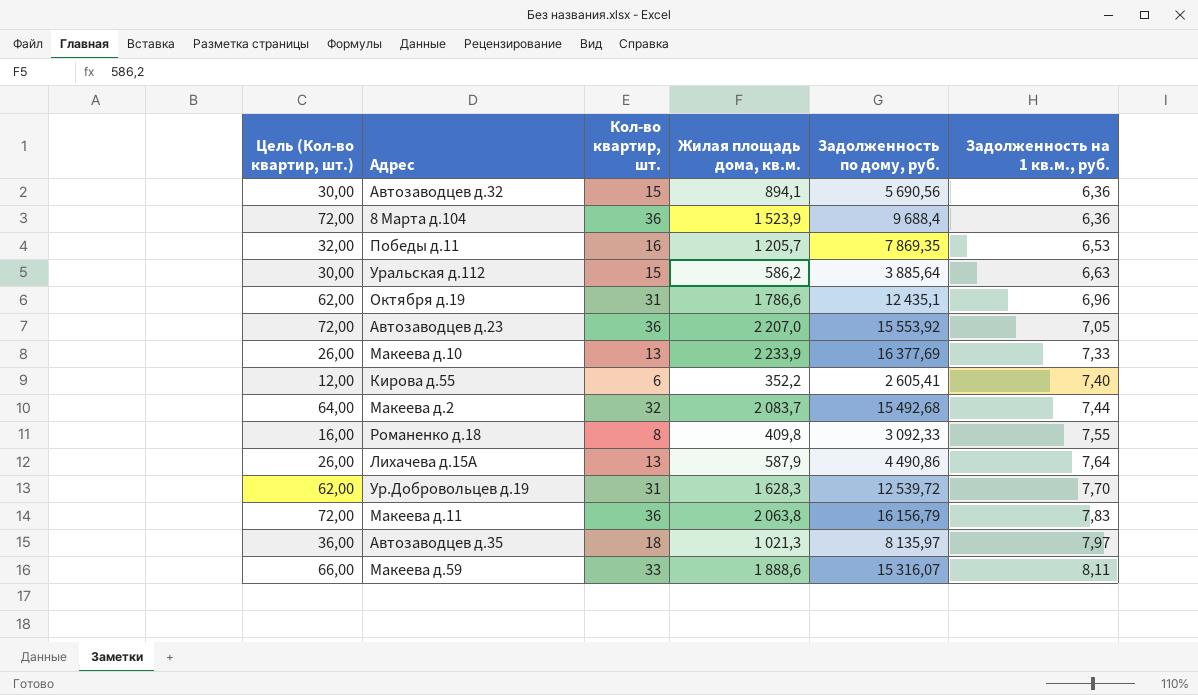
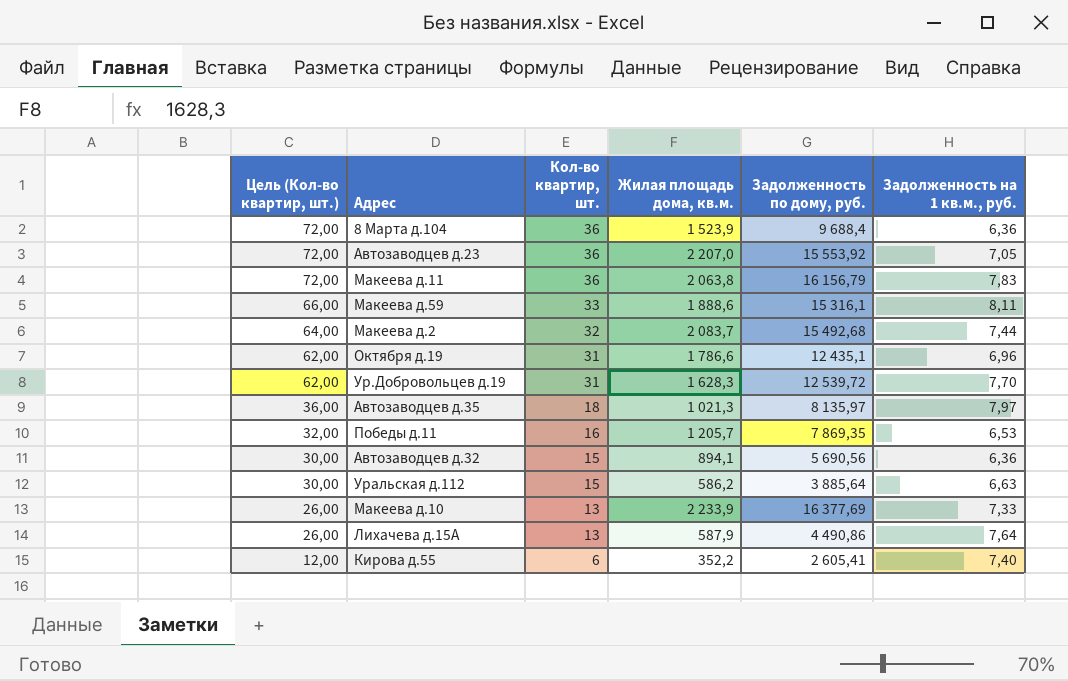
row order: Задолженность на 1 кв.м., руб. ascending -> Цель (Кол-во квартир, шт.) descending
row Романенко д.18: 16,00 | 8 | 409,8 | 3 092,33 | 7,55 -> none
Макеева д.59 | Задолженность по дому, руб.: 15 316,07 -> 15 316,1

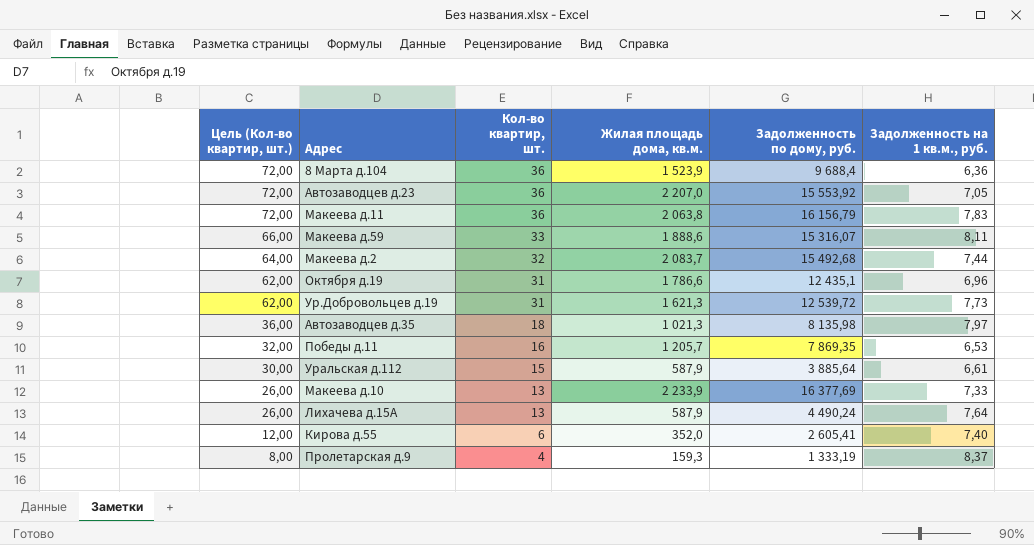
row Автозаводцев д.32: 30,00 | 15 | 894,1 | 5 690,56 | 6,36 -> none
Макеева д.59 | Задолженность по дому, руб.: 15 316,1 -> 15 316,07
Ур.Добровольцев д.19 | Жилая площадь дома, кв.м.: 1 628,3 -> 1 621,3
Ур.Добровольцев д.19 | Задолженность на 1 кв.м., руб.: 7,70 -> 7,73
Автозаводцев д.35 | Задолженность по дому, руб.: 8 135,97 -> 8 135,98
Уральская д.112 | Жилая площадь дома, кв.м.: 586,2 -> 587,9
Уральская д.112 | Задолженность на 1 кв.м., руб.: 6,63 -> 6,61
Лихачева д.15А | Задолженность по дому, руб.: 4 490,86 -> 4 490,24
Кирова д.55 | Жилая площадь дома, кв.м.: 352,2 -> 352,0
row Пролетарская д.9: none -> 8,00 | 4 | 159,3 | 1 333,19 | 8,37

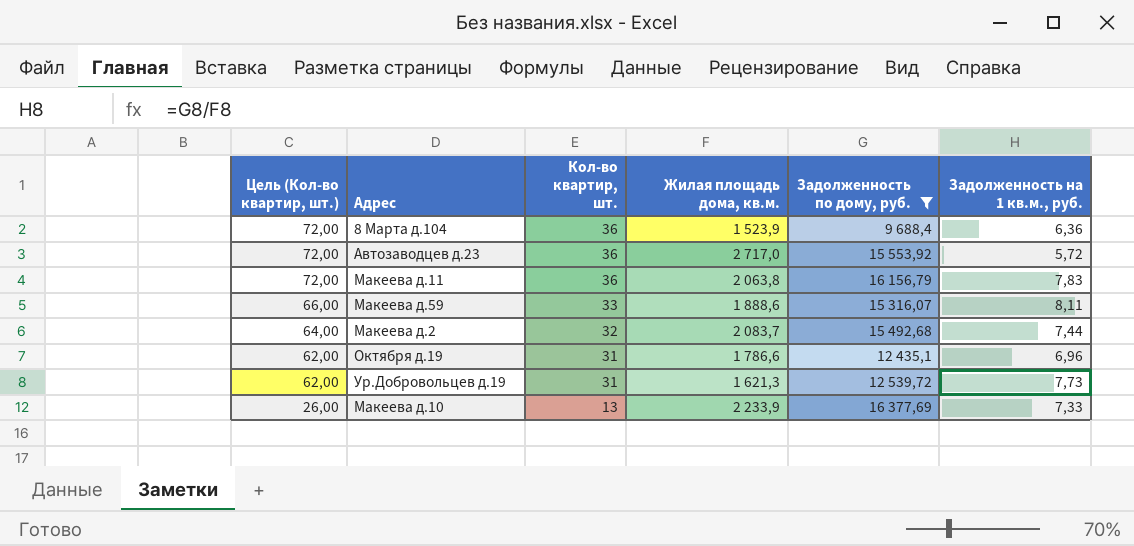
filter: none -> Задолженность по дому, руб. >= 9 688,4
Автозаводцев д.23 | Жилая площадь дома, кв.м.: 2 207,0 -> 2 717,0
Автозаводцев д.23 | Задолженность на 1 кв.м., руб.: 7,05 -> 5,72

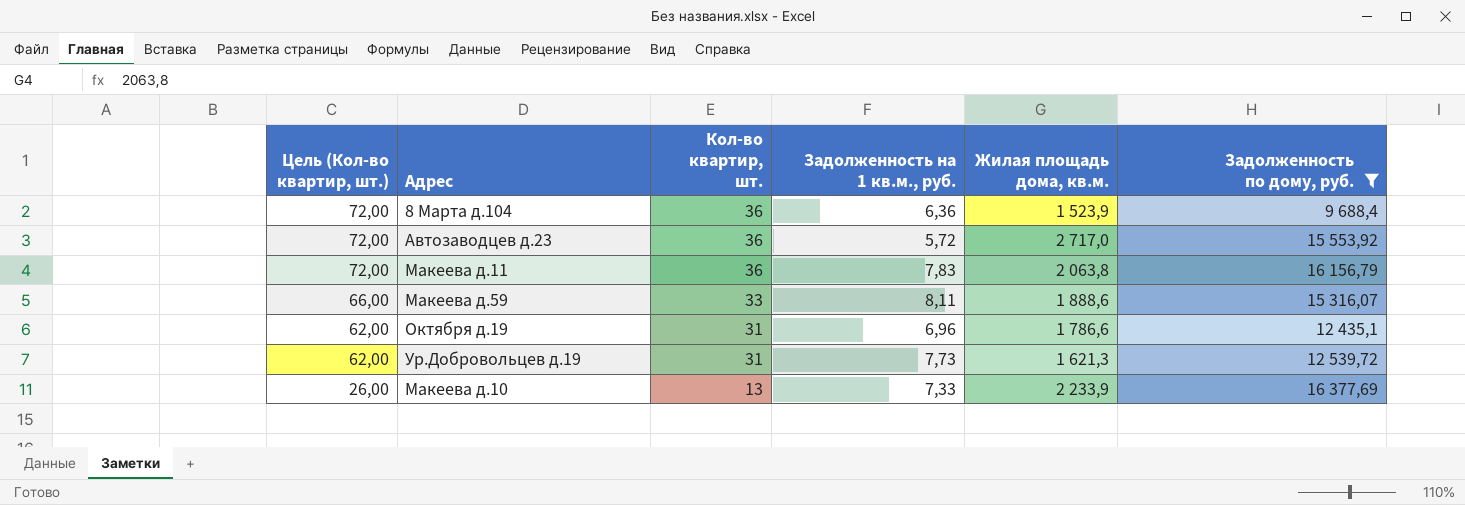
column Задолженность на 1 кв.м., руб. | position: 6 -> 4
row Макеева д.2: 64,00 | 32 | 2 083,7 | 15 492,68 | 7,44 -> none

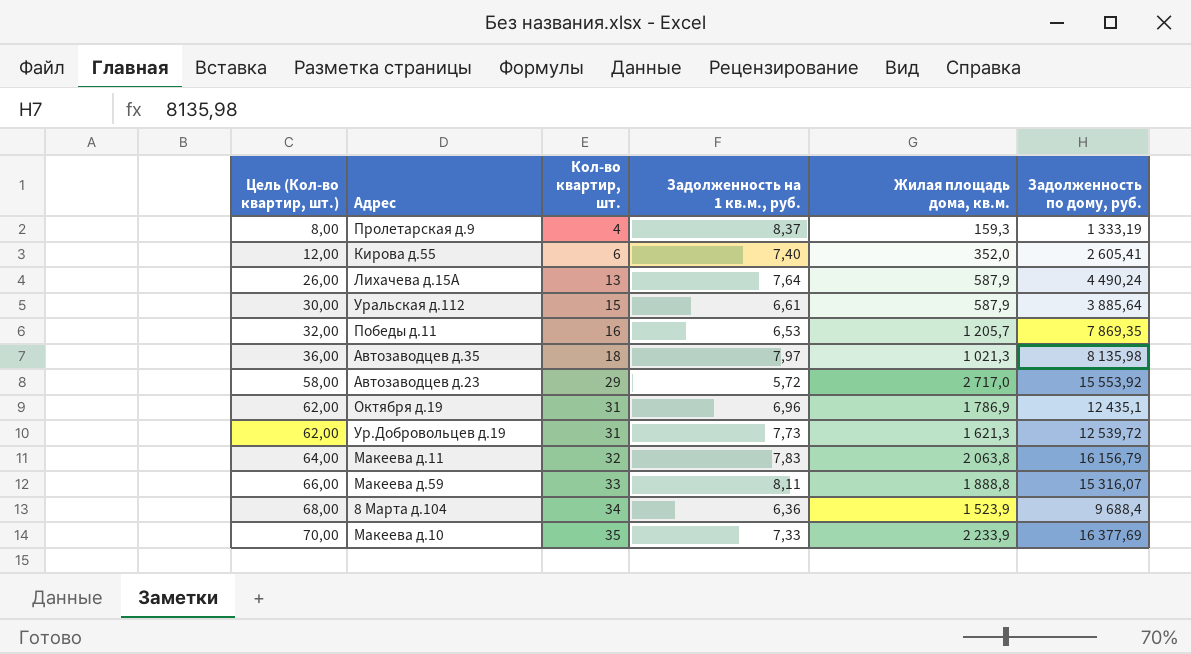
filter: Задолженность по дому, руб. >= 9 688,4 -> none
row order: Цель (Кол-во квартир, шт.) descending -> Цель (Кол-во квартир, шт.) ascending
Автозаводцев д.23 | Цель (Кол-во квартир, шт.): 72,00 -> 58,00
Автозаводцев д.23 | Кол-во квартир, шт.: 36 -> 29
Октября д.19 | Жилая площадь дома, кв.м.: 1 786,6 -> 1 786,9
Макеева д.11 | Цель (Кол-во квартир, шт.): 72,00 -> 64,00
Макеева д.11 | Кол-во квартир, шт.: 36 -> 32
Макеева д.59 | Жилая площадь дома, кв.м.: 1 888,6 -> 1 888,8
8 Марта д.104 | Цель (Кол-во квартир, шт.): 72,00 -> 68,00
8 Марта д.104 | Кол-во квартир, шт.: 36 -> 34
Макеева д.10 | Цель (Кол-во квартир, шт.): 26,00 -> 70,00
Макеева д.10 | Кол-во квартир, шт.: 13 -> 35

